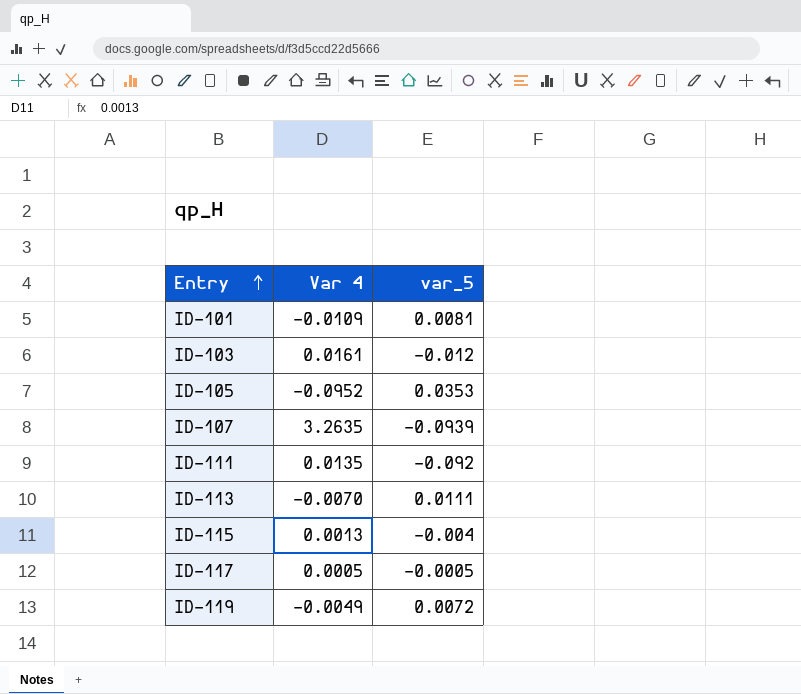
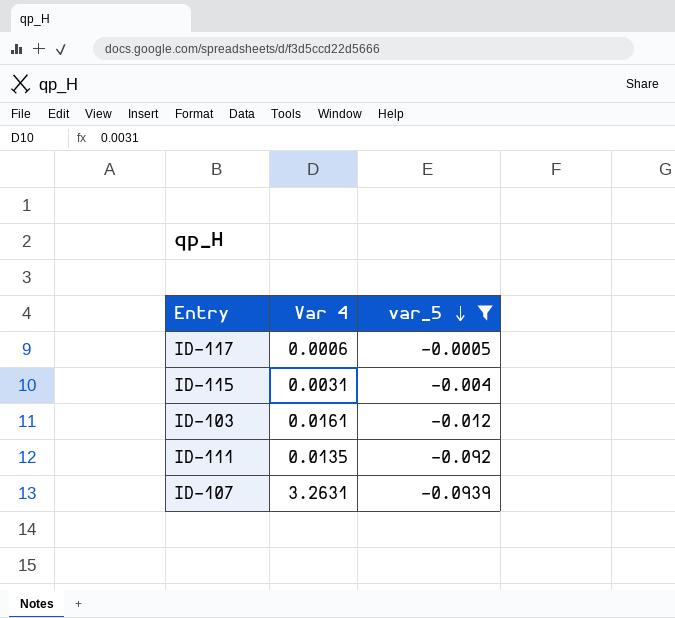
filter: none -> var_5 <= -0.0005
row order: Entry ascending -> var_5 descending
ID-117 | Var 4: 0.0005 -> 0.0006
ID-115 | Var 4: 0.0013 -> 0.0031
ID-107 | Var 4: 3.2635 -> 3.2631

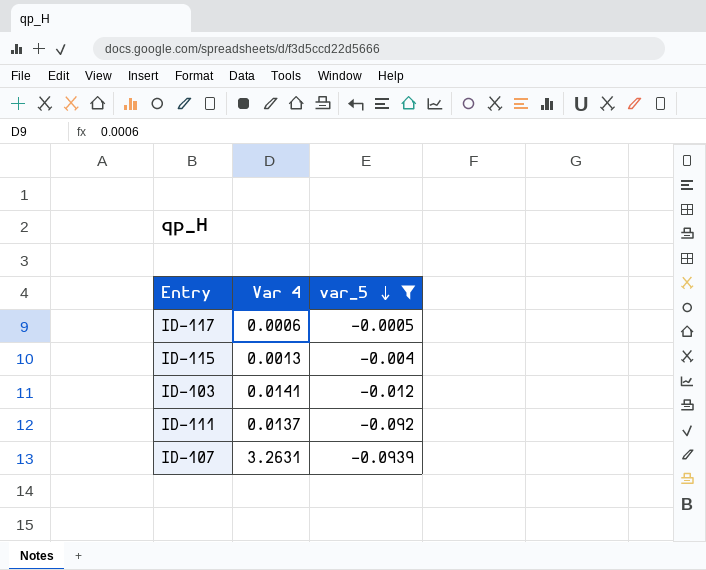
ID-115 | Var 4: 0.0031 -> 0.0013
ID-103 | Var 4: 0.0161 -> 0.0141
ID-111 | Var 4: 0.0135 -> 0.0137

